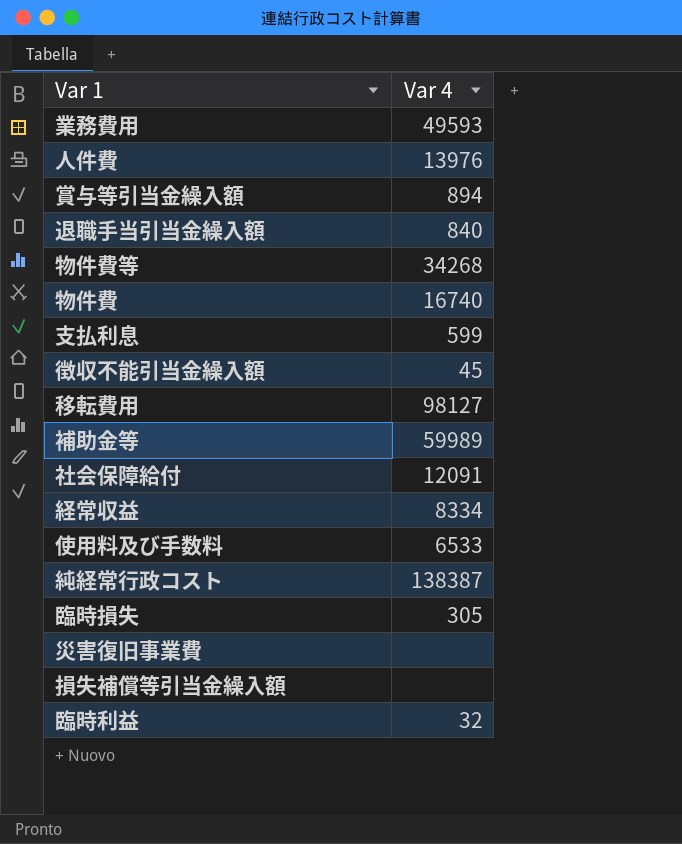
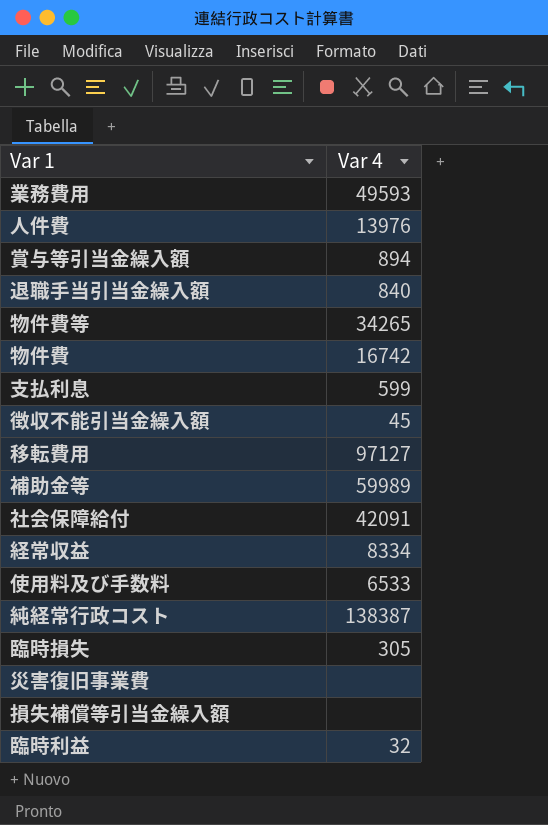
物件費等 | Var 4: 34268 -> 34265
物件費 | Var 4: 16740 -> 16742
移転費用 | Var 4: 98127 -> 97127
社会保障給付 | Var 4: 12091 -> 42091

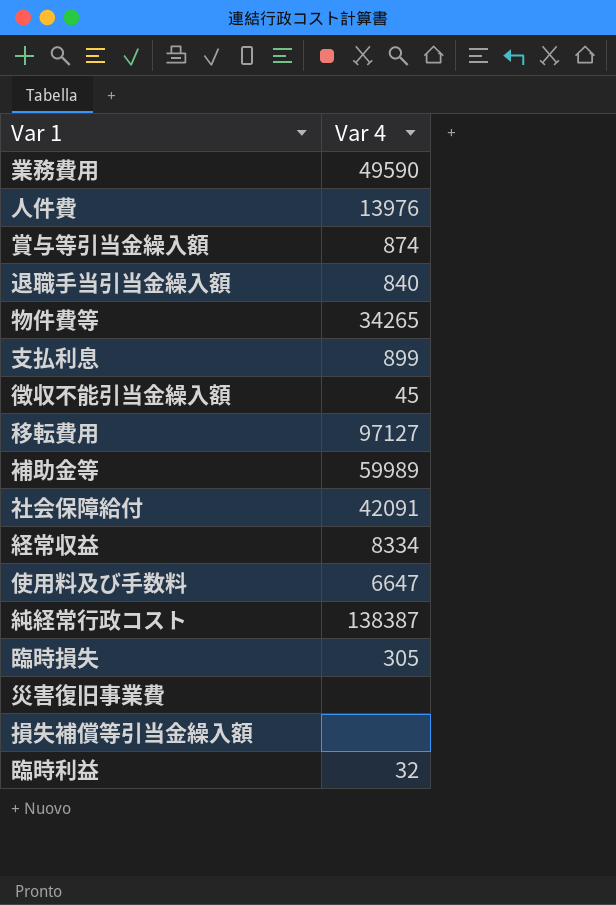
row 物件費: 16742 -> none
業務費用 | Var 4: 49593 -> 49590
賞与等引当金繰入額 | Var 4: 894 -> 874
支払利息 | Var 4: 599 -> 899
使用料及び手数料 | Var 4: 6533 -> 6647

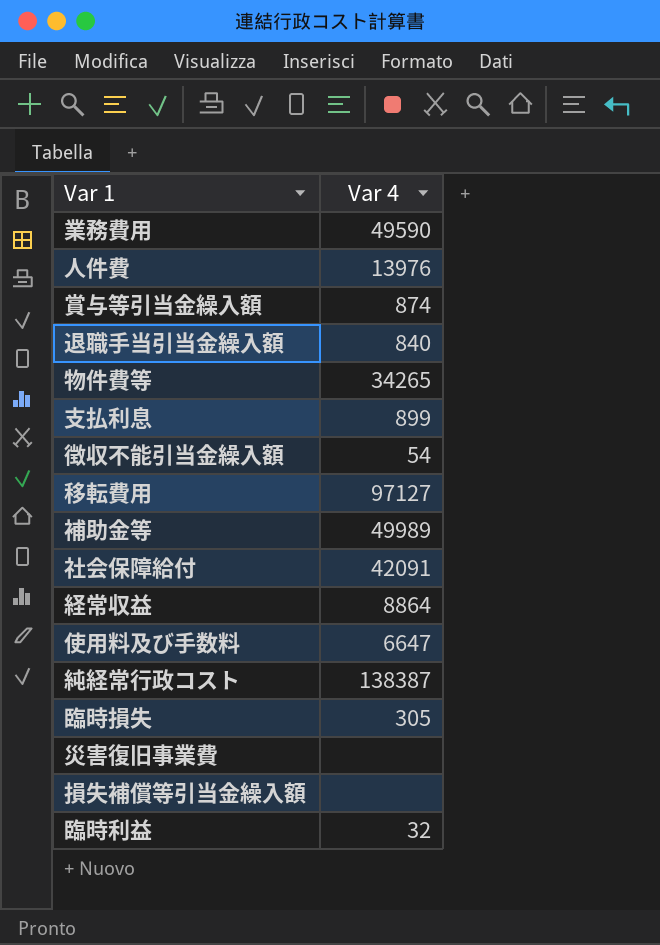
徴収不能引当金繰入額 | Var 4: 45 -> 54
補助金等 | Var 4: 59989 -> 49989
経常収益 | Var 4: 8334 -> 8864

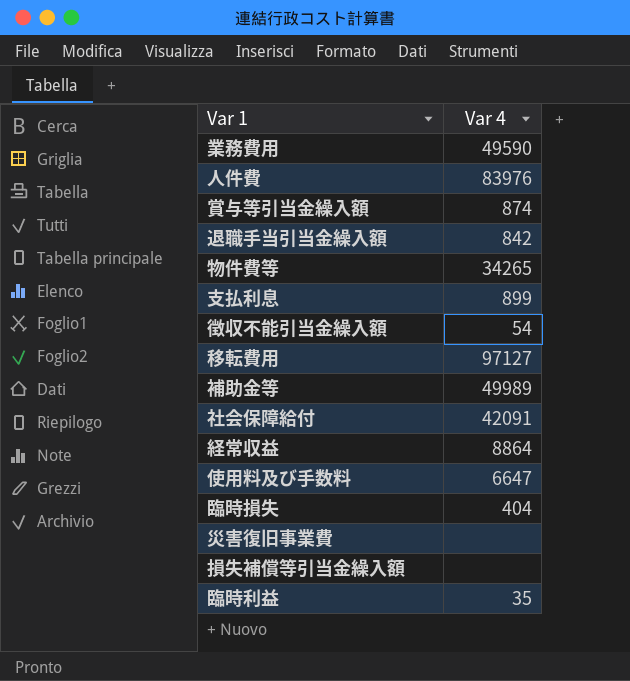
row 純経常行政コスト: 138387 -> none
人件費 | Var 4: 13976 -> 83976
退職手当引当金繰入額 | Var 4: 840 -> 842
臨時損失 | Var 4: 305 -> 404
臨時利益 | Var 4: 32 -> 35

